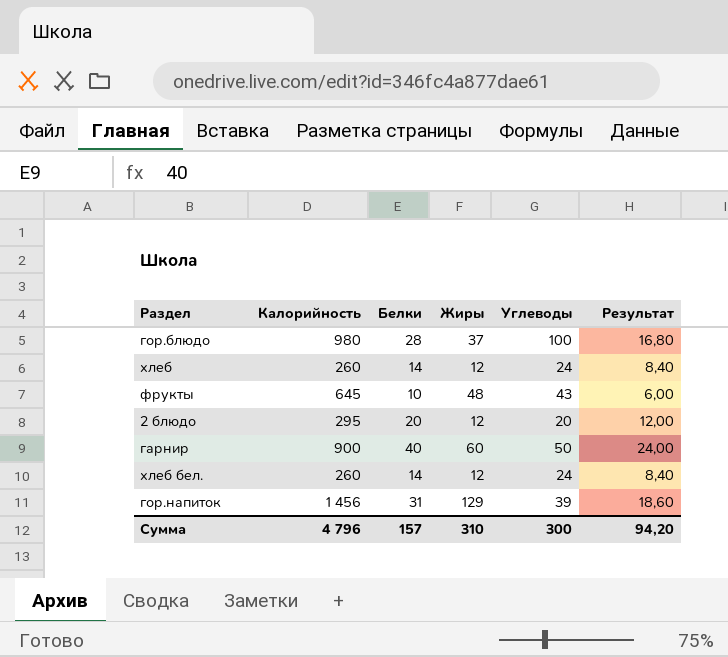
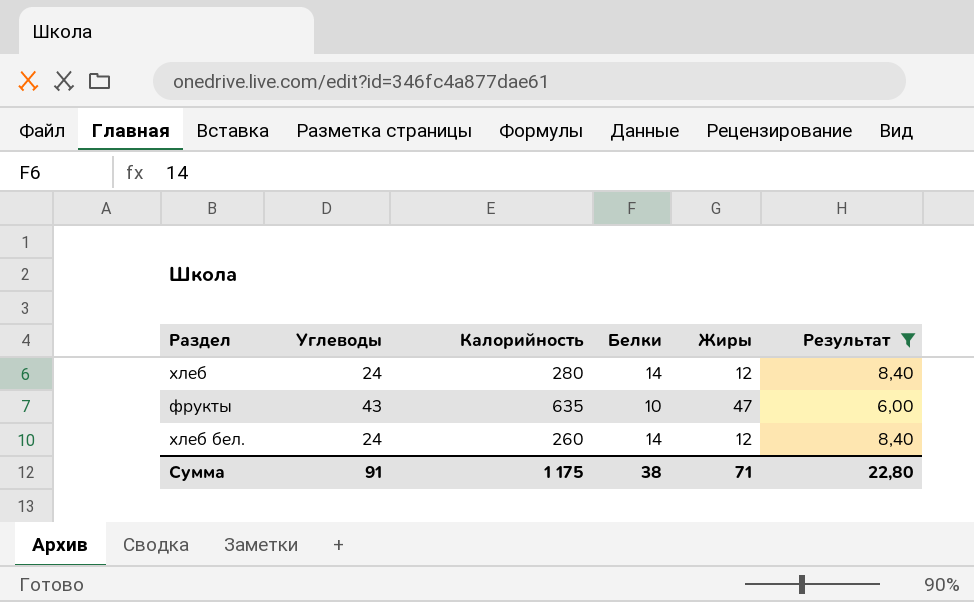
filter: none -> Результат <= 8,40
column Углеводы | position: 5 -> 2
хлеб | Калорийность: 260 -> 280
фрукты | Калорийность: 645 -> 635
фрукты | Жиры: 48 -> 47
Сумма | Углеводы: 300 -> 91
Сумма | Калорийность: 4 796 -> 1 175
Сумма | Белки: 157 -> 38
Сумма | Жиры: 310 -> 71
Сумма | Результат: 94,20 -> 22,80

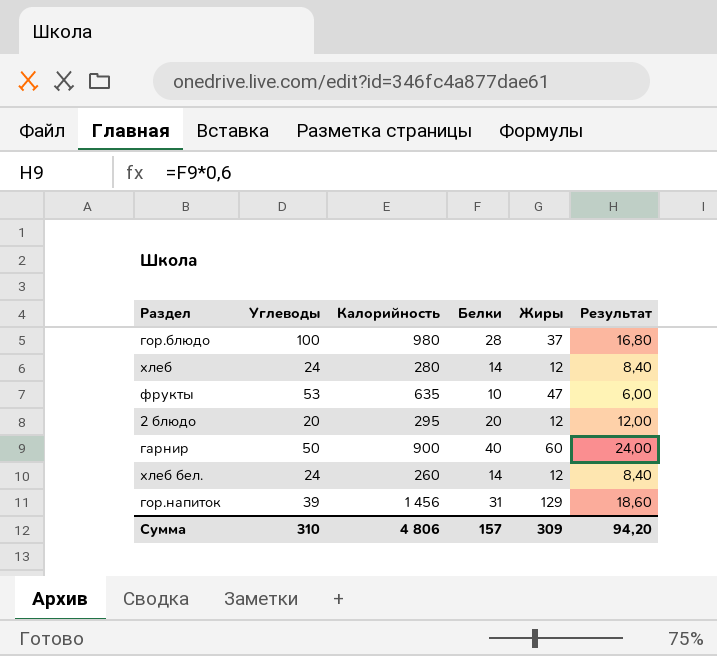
filter: Результат <= 8,40 -> none
фрукты | Углеводы: 43 -> 53
Сумма | Углеводы: 91 -> 310
Сумма | Калорийность: 1 175 -> 4 806
Сумма | Белки: 38 -> 157
Сумма | Жиры: 71 -> 309
Сумма | Результат: 22,80 -> 94,20

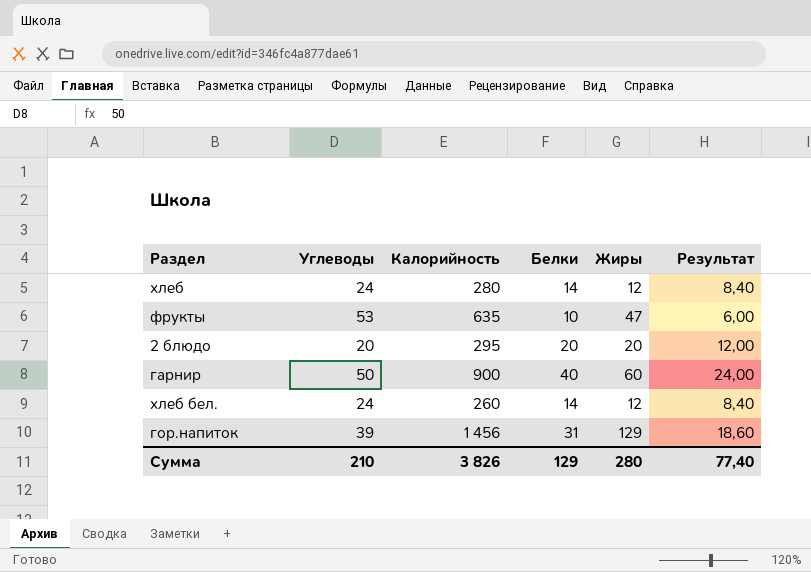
row гор.блюдо: 100 | 980 | 28 | 37 | 16,80 -> none
2 блюдо | Жиры: 12 -> 20
Сумма | Углеводы: 310 -> 210
Сумма | Калорийность: 4 806 -> 3 826
Сумма | Белки: 157 -> 129
Сумма | Жиры: 309 -> 280
Сумма | Результат: 94,20 -> 77,40

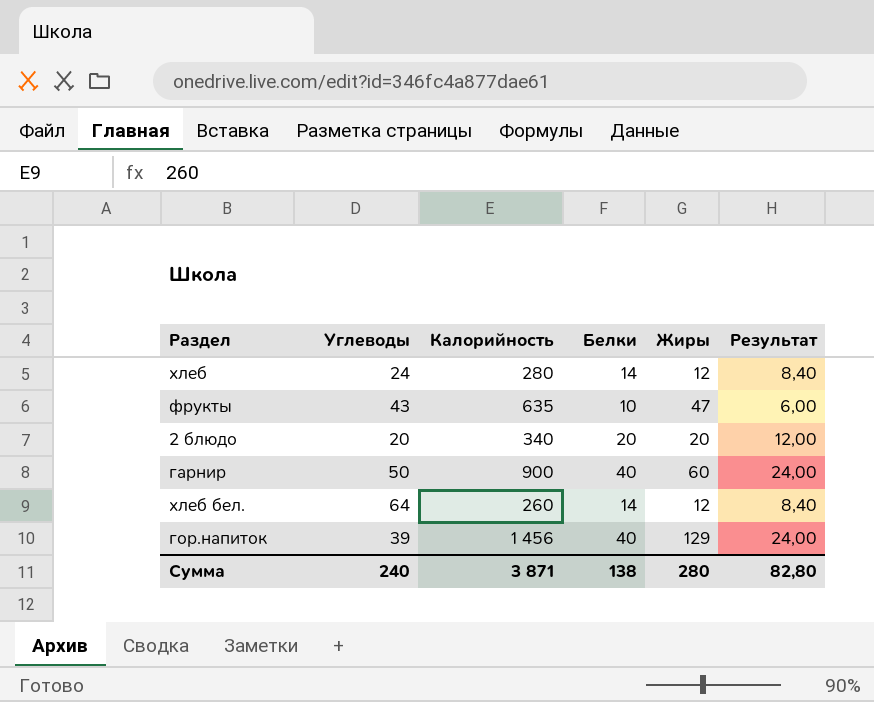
фрукты | Углеводы: 53 -> 43
2 блюдо | Калорийность: 295 -> 340
хлеб бел. | Углеводы: 24 -> 64
гор.напиток | Белки: 31 -> 40
гор.напиток | Результат: 18,60 -> 24,00
Сумма | Углеводы: 210 -> 240
Сумма | Калорийность: 3 826 -> 3 871
Сумма | Белки: 129 -> 138
Сумма | Результат: 77,40 -> 82,80

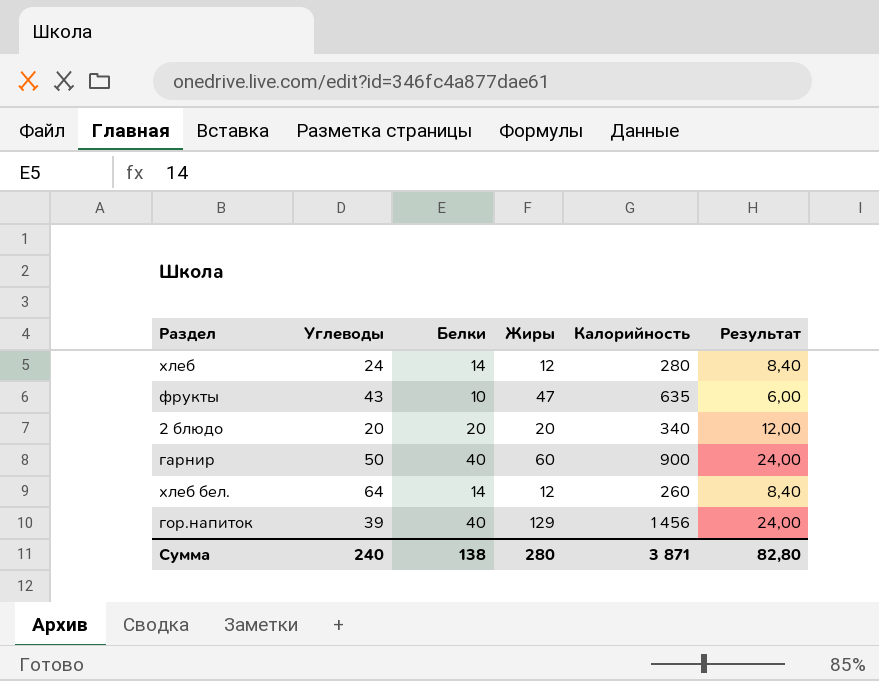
column Калорийность | position: 3 -> 5

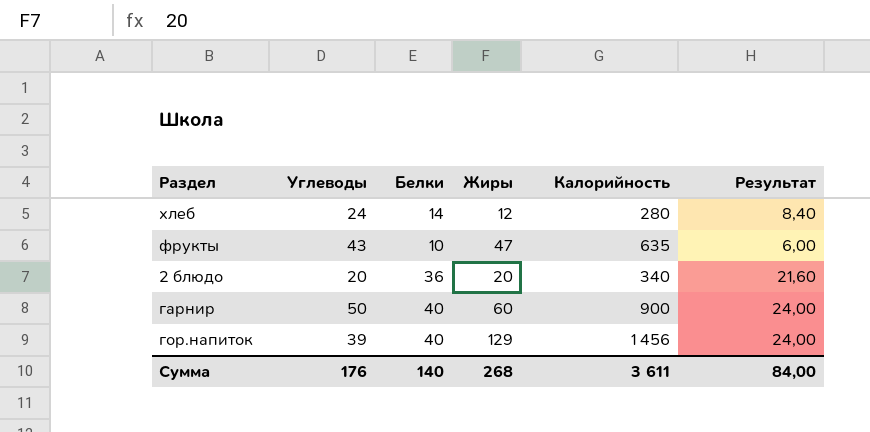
row хлеб бел.: 64 | 14 | 12 | 260 | 8,40 -> none
2 блюдо | Белки: 20 -> 36
2 блюдо | Результат: 12,00 -> 21,60
Сумма | Углеводы: 240 -> 176
Сумма | Белки: 138 -> 140
Сумма | Жиры: 280 -> 268
Сумма | Калорийность: 3 871 -> 3 611
Сумма | Результат: 82,80 -> 84,00

